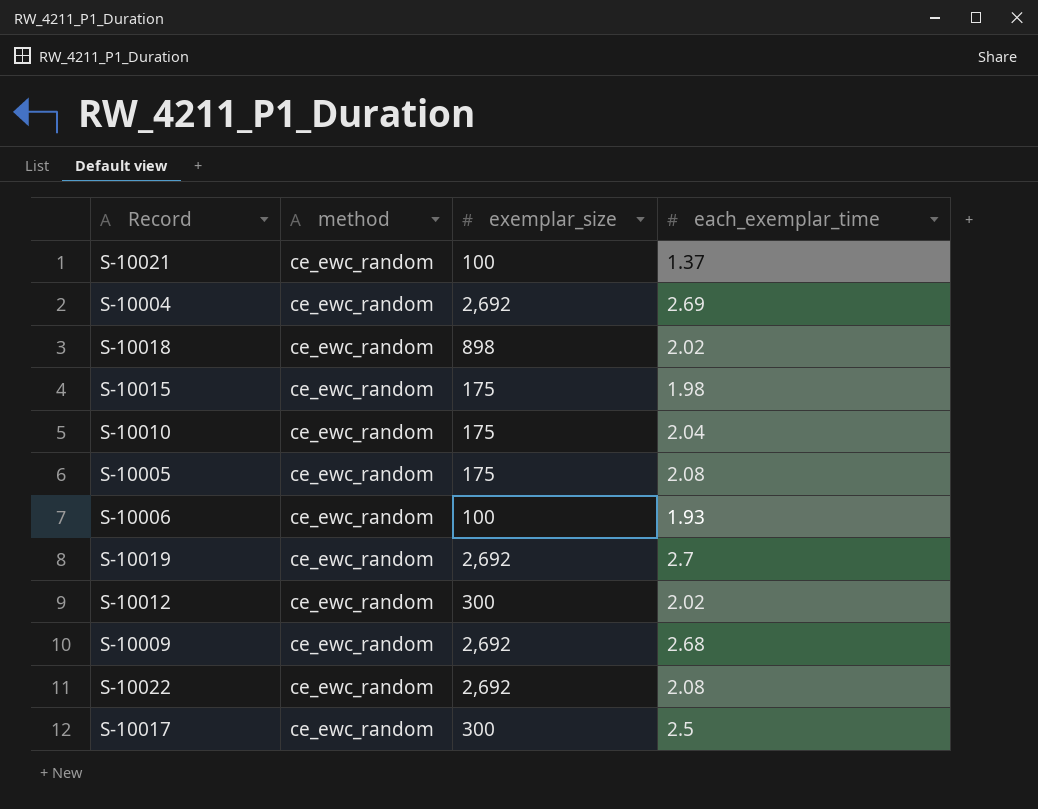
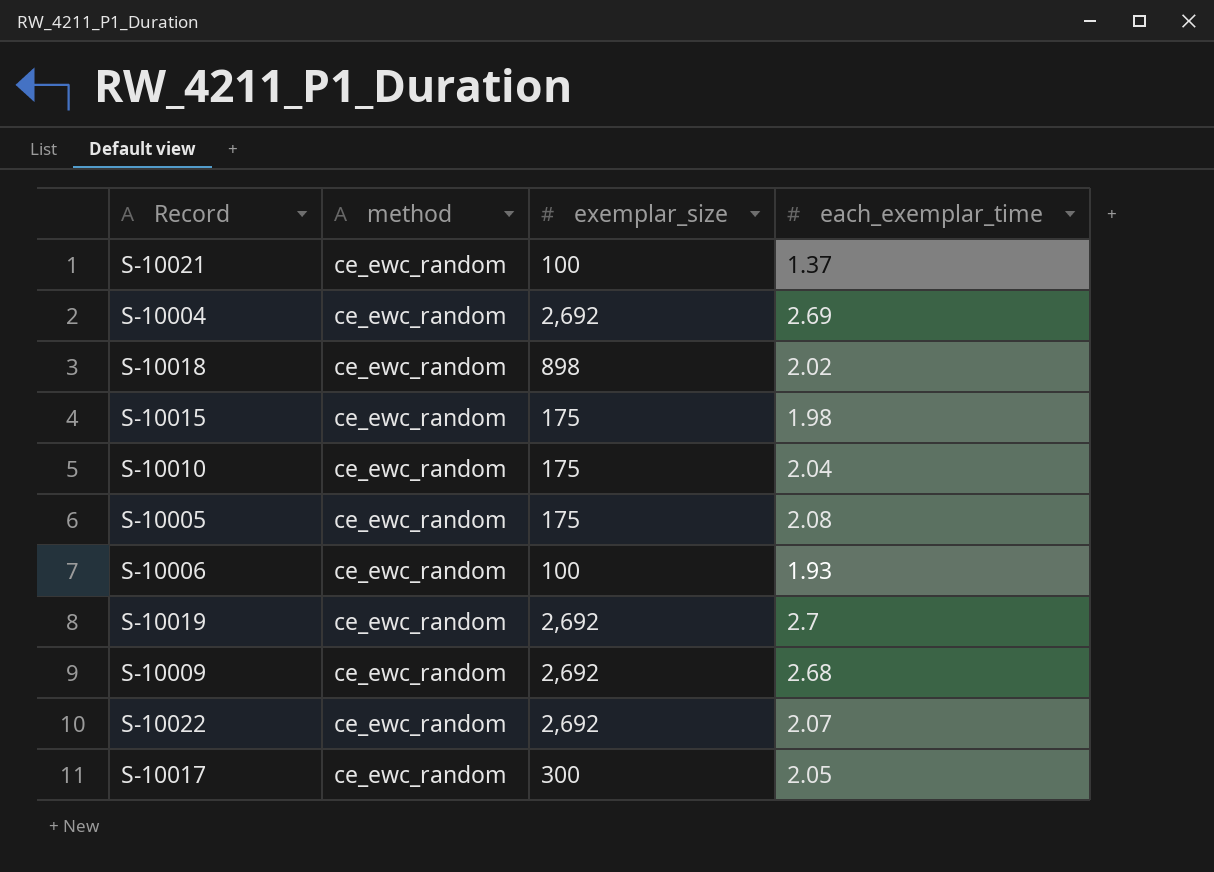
row S-10012: ce_ewc_random | 300 | 2.02 -> none
S-10022 | each_exemplar_time: 2.08 -> 2.07
S-10017 | each_exemplar_time: 2.5 -> 2.05

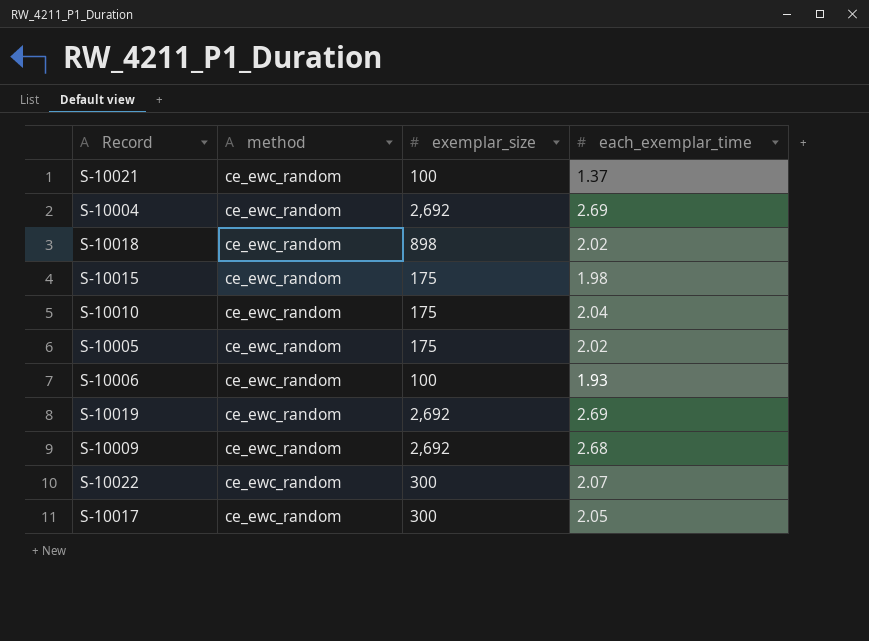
S-10005 | each_exemplar_time: 2.08 -> 2.02
S-10019 | each_exemplar_time: 2.7 -> 2.69
S-10022 | exemplar_size: 2,692 -> 300

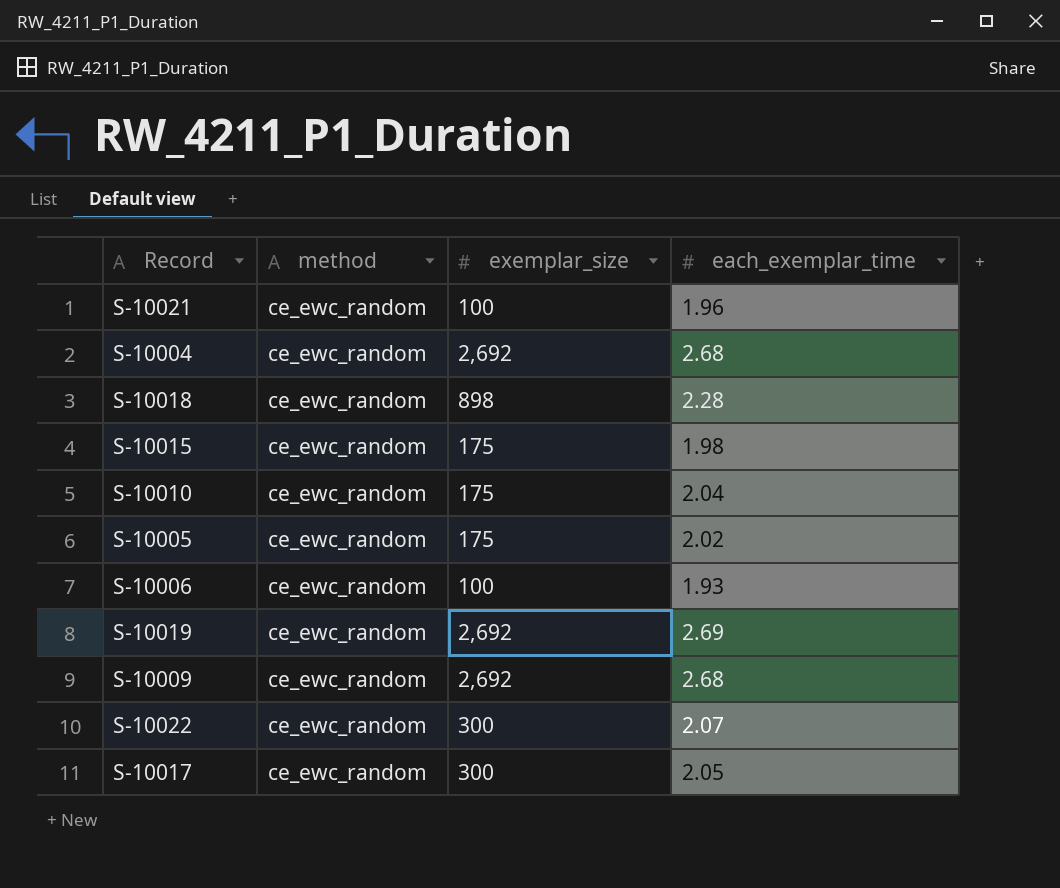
S-10021 | each_exemplar_time: 1.37 -> 1.96
S-10004 | each_exemplar_time: 2.69 -> 2.68
S-10018 | each_exemplar_time: 2.02 -> 2.28

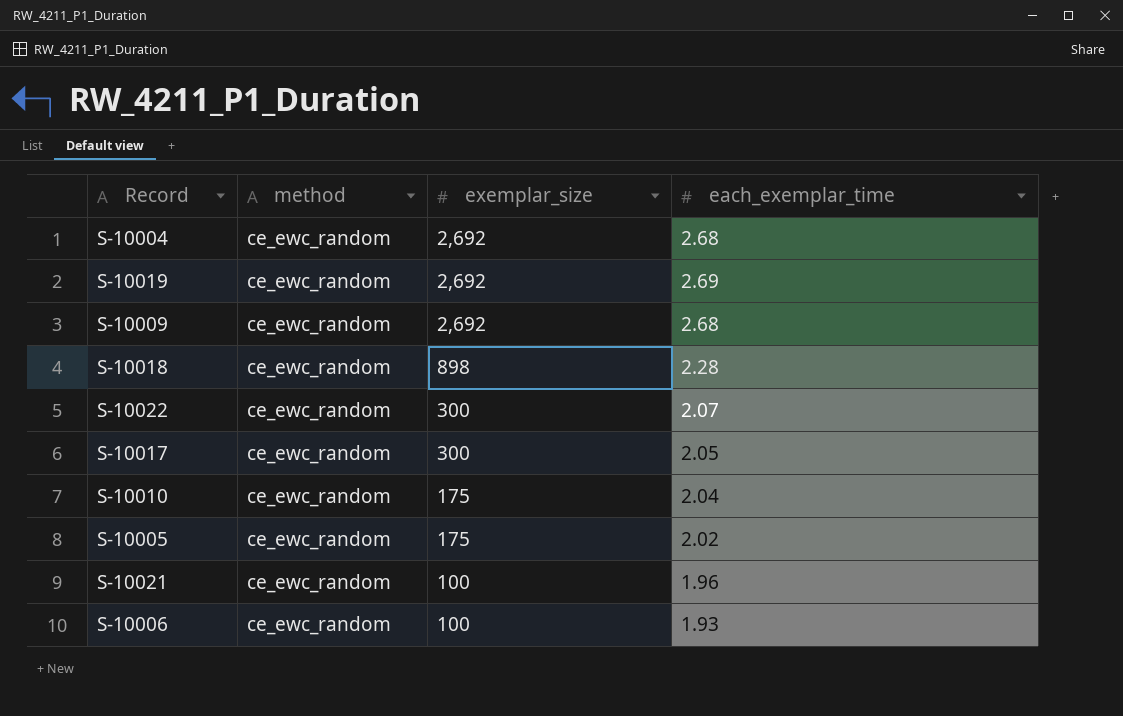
row order: none -> exemplar_size descending
row S-10015: ce_ewc_random | 175 | 1.98 -> none

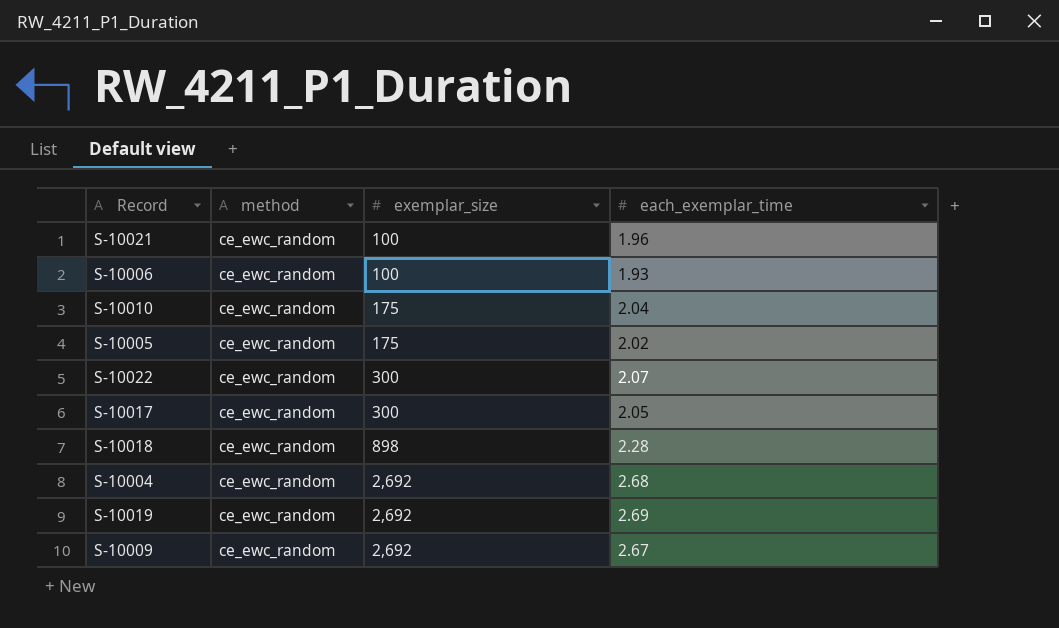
row order: exemplar_size descending -> exemplar_size ascending
S-10009 | each_exemplar_time: 2.68 -> 2.67

